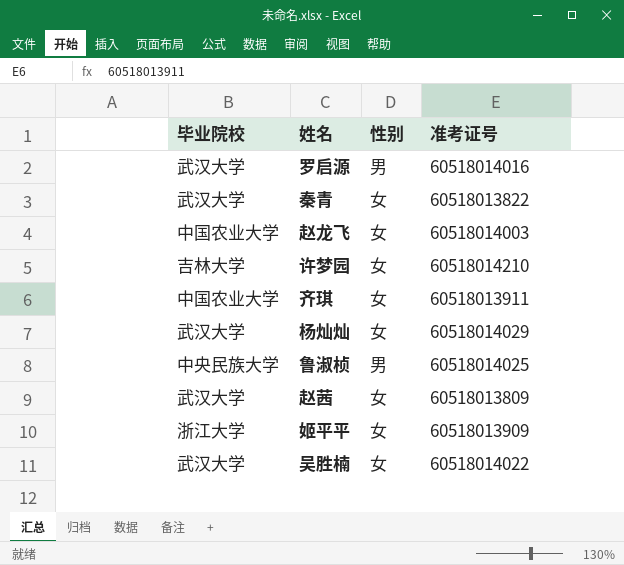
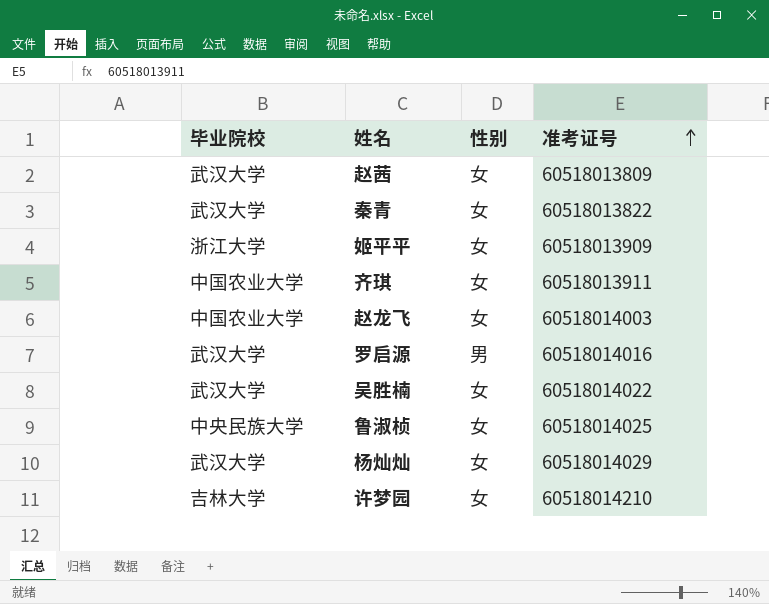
row order: none -> 准考证号 ascending
鲁淑桢 | 性别: 男 -> 女

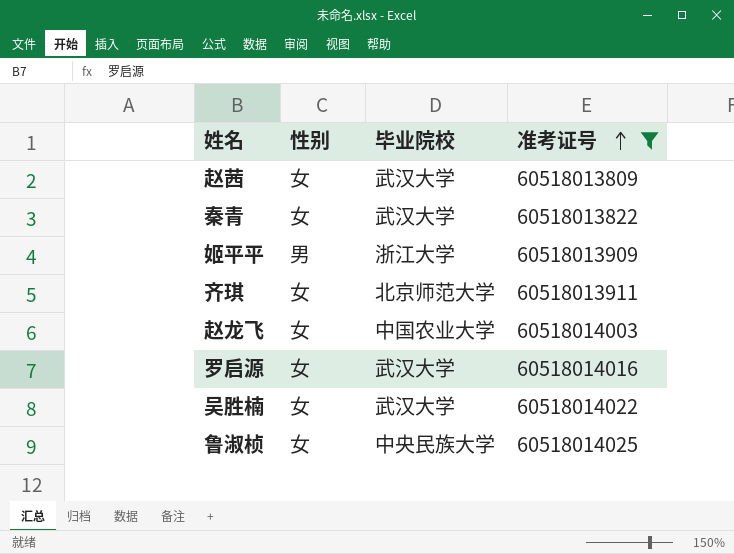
filter: none -> 准考证号 <= 60518014025
column 毕业院校 | position: 1 -> 3
姬平平 | 性别: 女 -> 男
齐琪 | 毕业院校: 中国农业大学 -> 北京师范大学
罗启源 | 性别: 男 -> 女

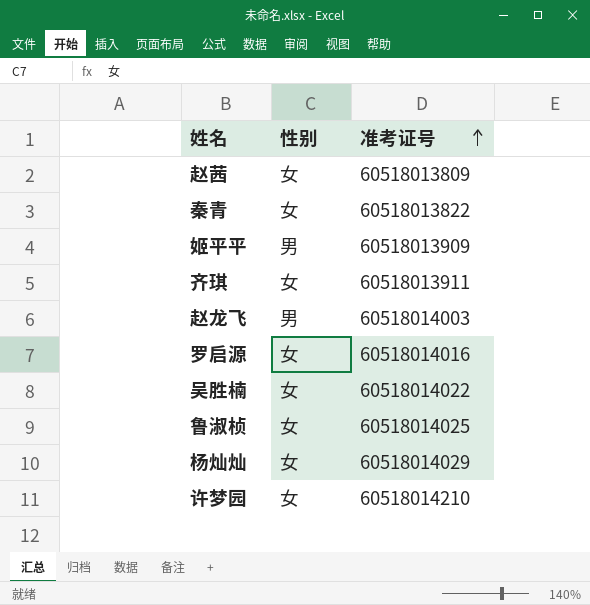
filter: 准考证号 <= 60518014025 -> none
column 毕业院校 | position: 3 -> none
赵龙飞 | 性别: 女 -> 男

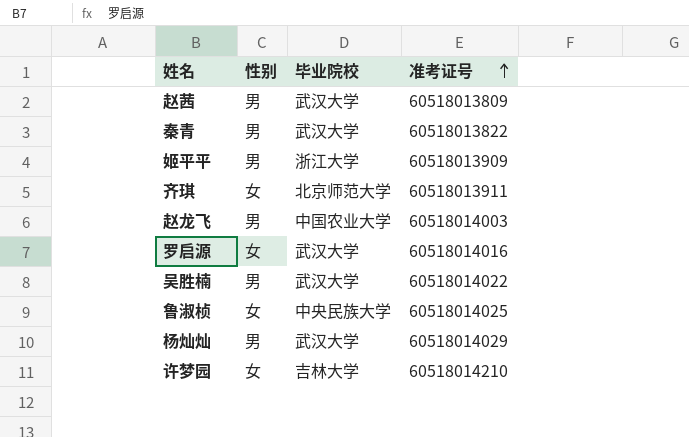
column 毕业院校 | position: none -> 3
赵茜 | 性别: 女 -> 男
秦青 | 性别: 女 -> 男
吴胜楠 | 性别: 女 -> 男
杨灿灿 | 性别: 女 -> 男

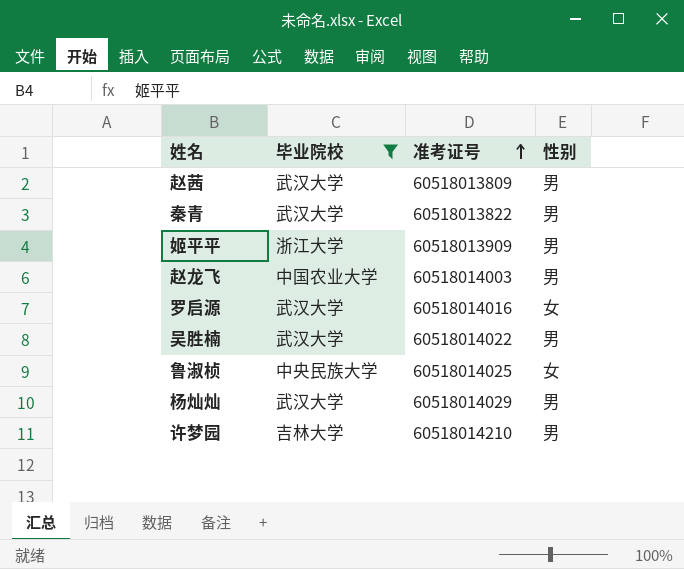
filter: none -> 毕业院校 != 北京师范大学
column 性别 | position: 2 -> 4
许梦园 | 性别: 女 -> 男

